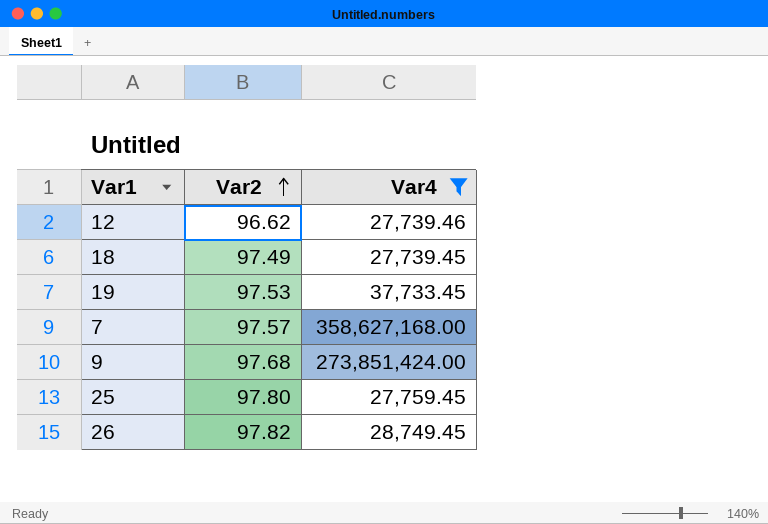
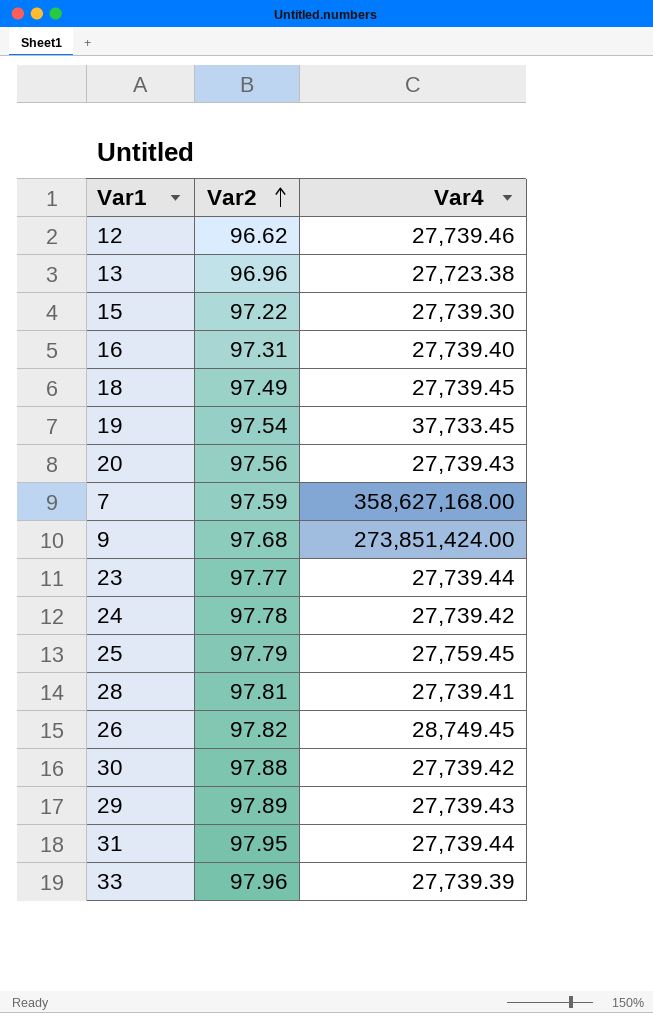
filter: Var4 >= 27,739.45 -> none
19 | Var2: 97.53 -> 97.54
7 | Var2: 97.57 -> 97.59
25 | Var2: 97.80 -> 97.79

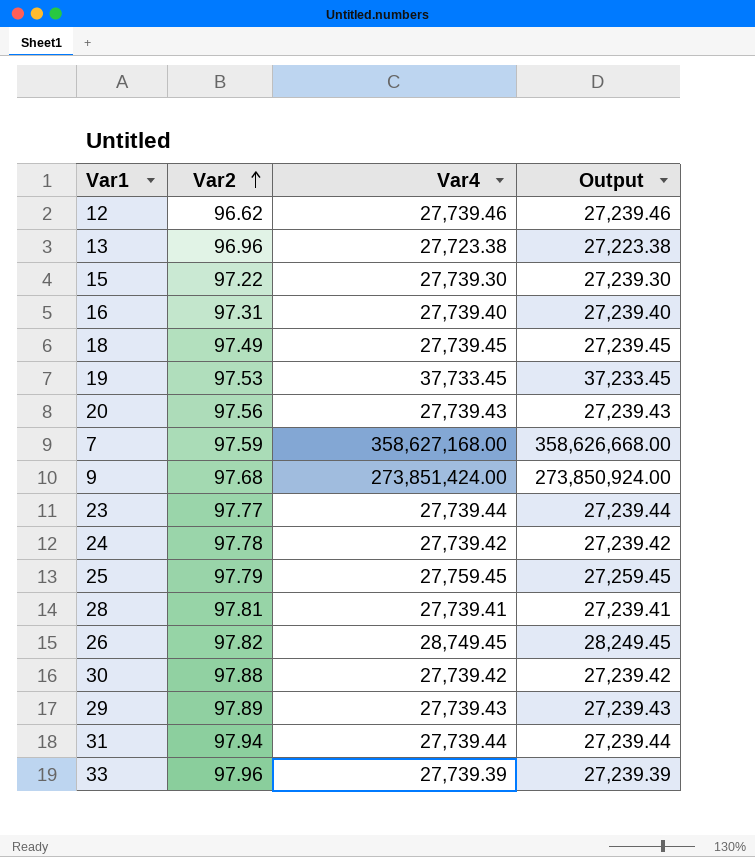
column Output | formula: none -> [Var4] - 500
19 | Var2: 97.54 -> 97.53
31 | Var2: 97.95 -> 97.94

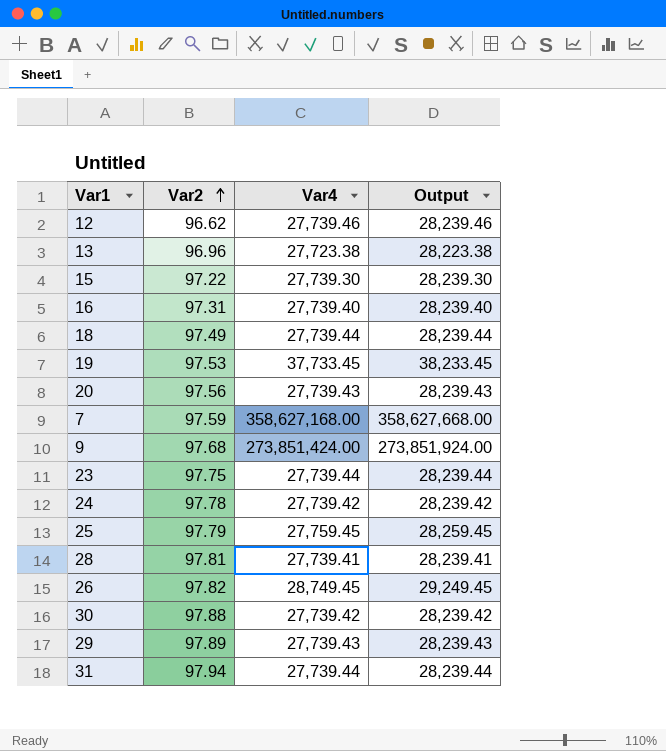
column Output | formula: [Var4] - 500 -> [Var4] + 500
row 33: 97.96 | 27,739.39 | 27,239.39 -> none
18 | Var4: 27,739.45 -> 27,739.44
23 | Var2: 97.77 -> 97.75

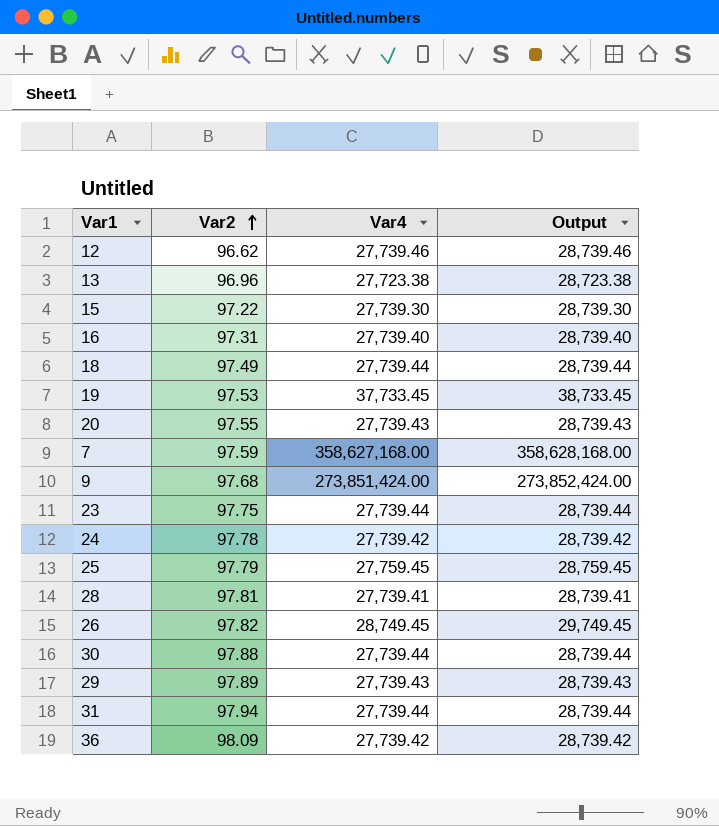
column Output | formula: [Var4] + 500 -> [Var4] + 1000
20 | Var2: 97.56 -> 97.55
30 | Var4: 27,739.42 -> 27,739.44
row 36: none -> 98.09 | 27,739.42 | 28,739.42

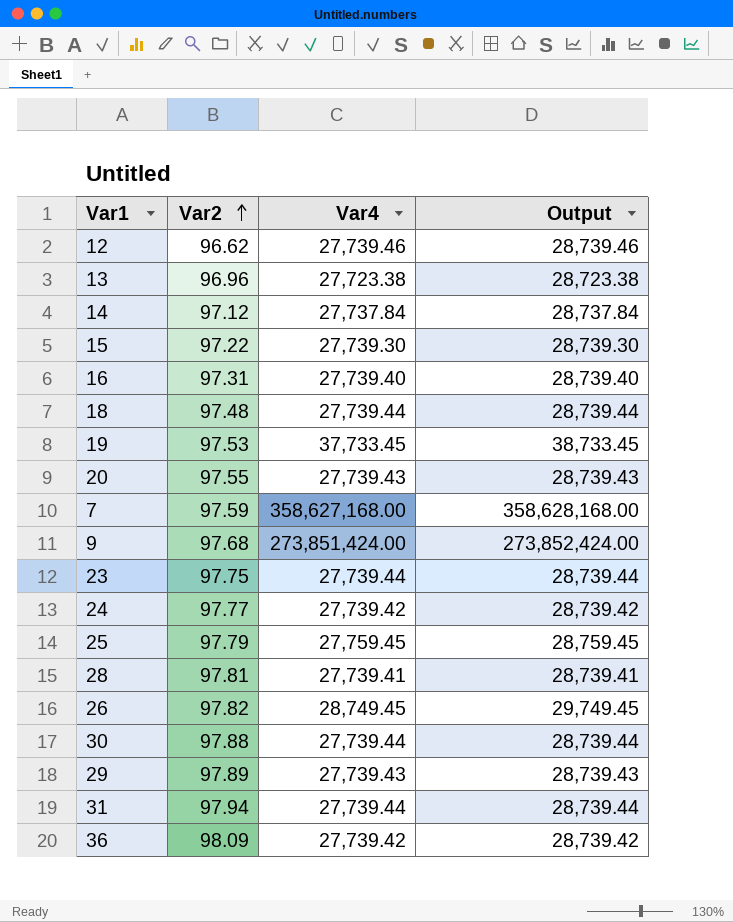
row 14: none -> 97.12 | 27,737.84 | 28,737.84
18 | Var2: 97.49 -> 97.48
24 | Var2: 97.78 -> 97.77

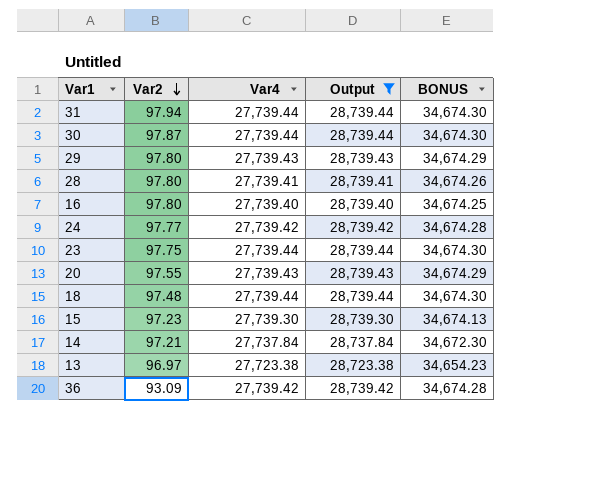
filter: none -> Output <= 28,739.44
row order: Var2 ascending -> Var2 descending
column BONUS | formula: none -> [Var4] * 1.25
30 | Var2: 97.88 -> 97.87
29 | Var2: 97.89 -> 97.80
28 | Var2: 97.81 -> 97.80
16 | Var2: 97.31 -> 97.80
15 | Var2: 97.22 -> 97.23
14 | Var2: 97.12 -> 97.21
13 | Var2: 96.96 -> 96.97
36 | Var2: 98.09 -> 93.09

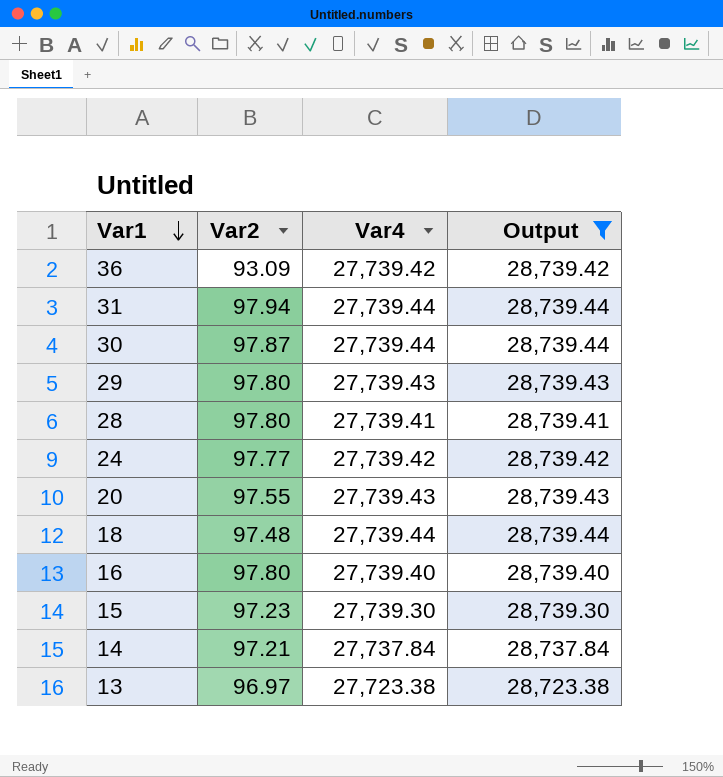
row order: Var2 descending -> Var1 descending
column BONUS | formula: [Var4] * 1.25 -> none
row 23: 97.75 | 27,739.44 | 28,739.44 | 34,674.30 -> none

